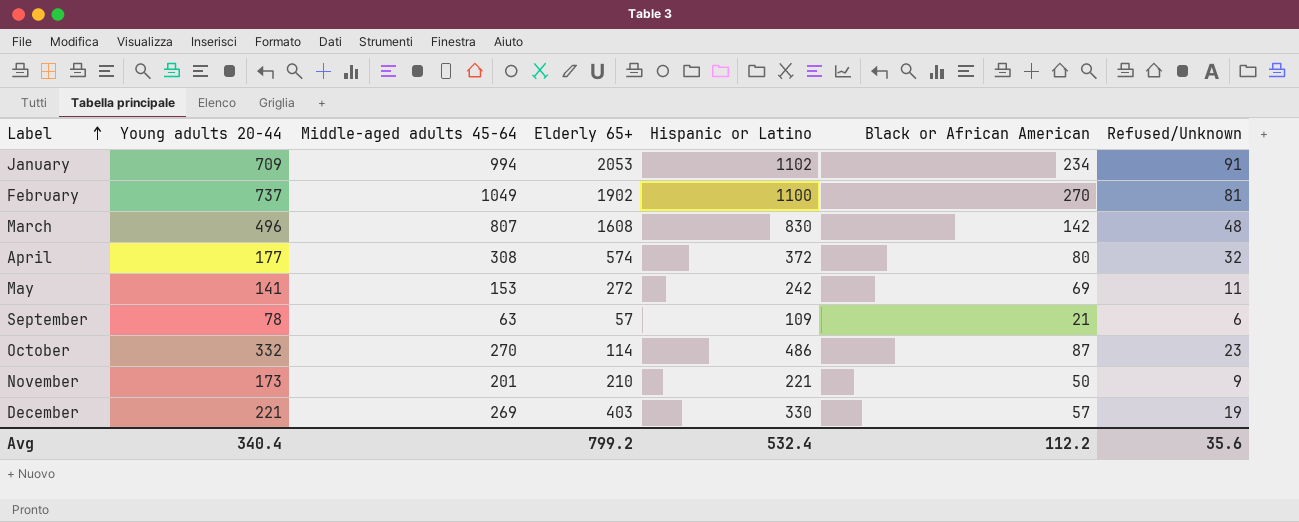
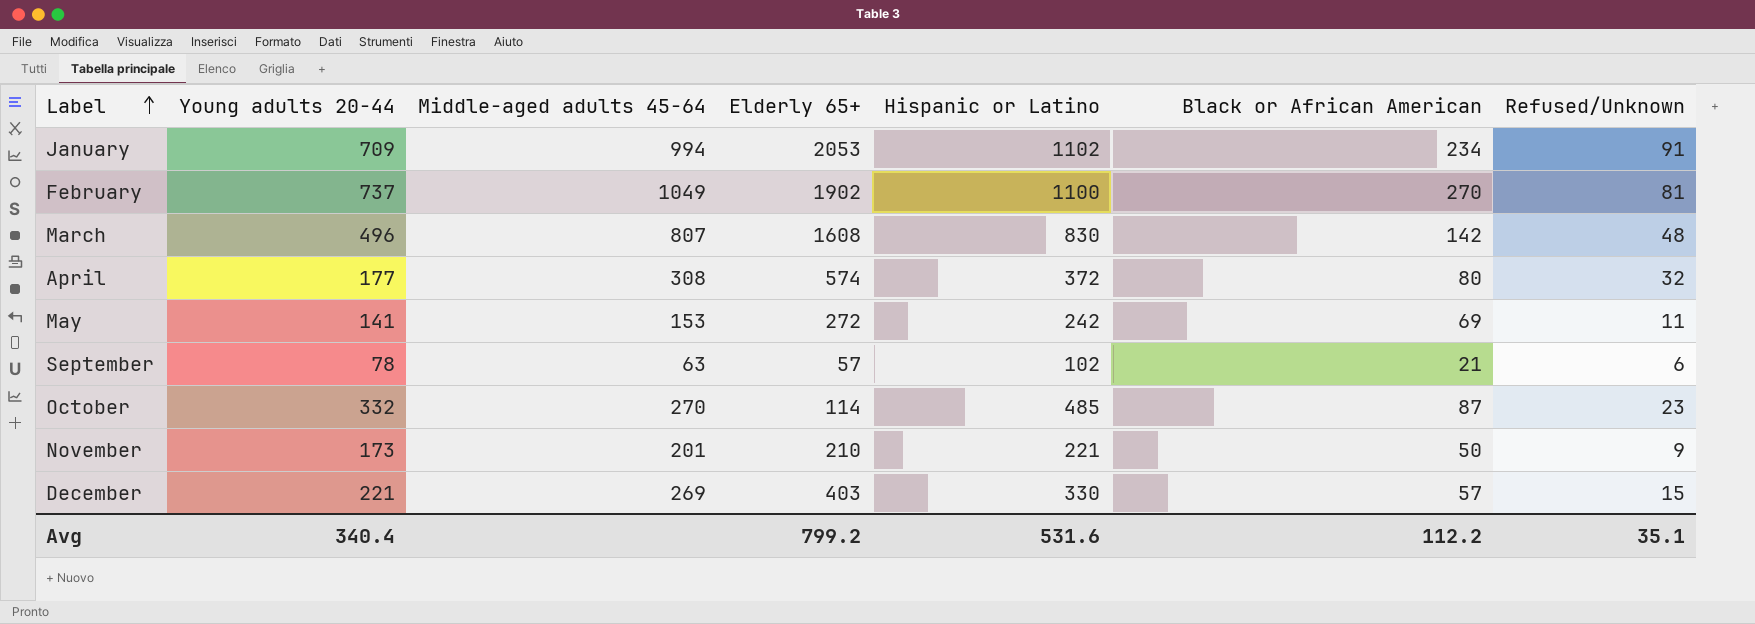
September | Hispanic or Latino: 109 -> 102
October | Hispanic or Latino: 486 -> 485
December | Refused/Unknown: 19 -> 15
Avg | Hispanic or Latino: 532.4 -> 531.6
Avg | Refused/Unknown: 35.6 -> 35.1

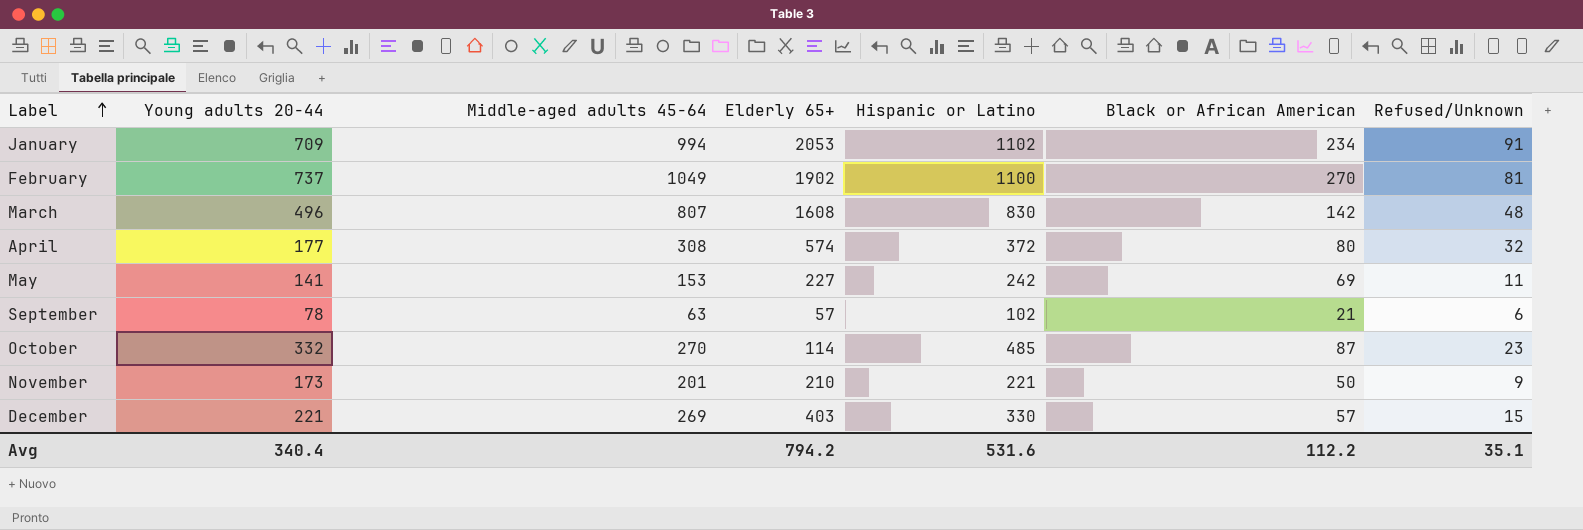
May | Elderly 65+: 272 -> 227
Avg | Elderly 65+: 799.2 -> 794.2

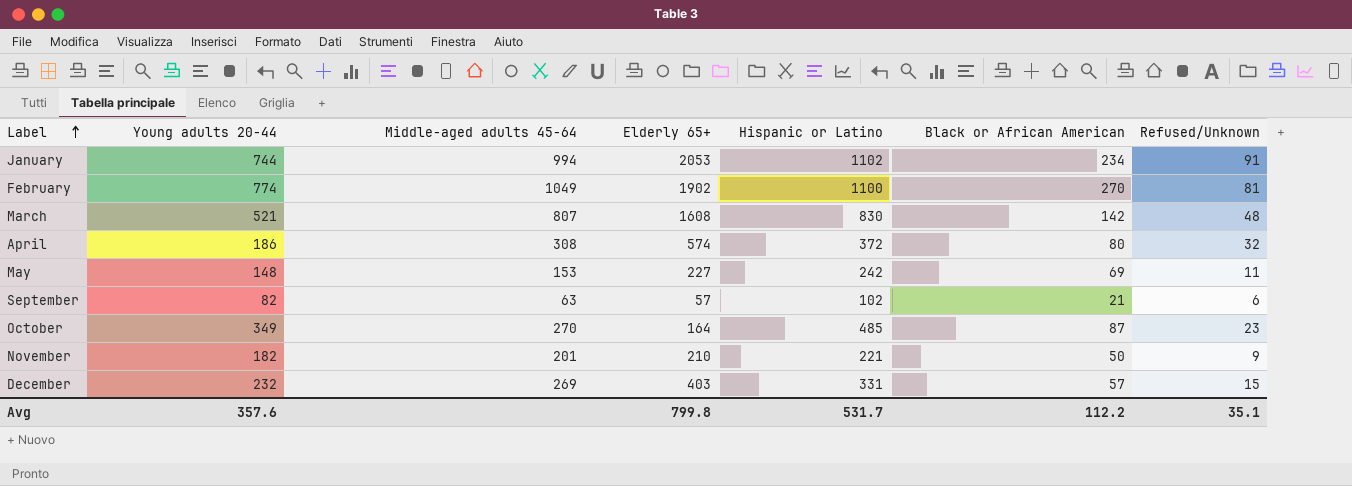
January | Young adults 20-44: 709 -> 744
February | Young adults 20-44: 737 -> 774
March | Young adults 20-44: 496 -> 521
April | Young adults 20-44: 177 -> 186
May | Young adults 20-44: 141 -> 148
September | Young adults 20-44: 78 -> 82
October | Young adults 20-44: 332 -> 349
October | Elderly 65+: 114 -> 164
November | Young adults 20-44: 173 -> 182
December | Young adults 20-44: 221 -> 232
December | Hispanic or Latino: 330 -> 331
Avg | Young adults 20-44: 340.4 -> 357.6
Avg | Elderly 65+: 794.2 -> 799.8
Avg | Hispanic or Latino: 531.6 -> 531.7

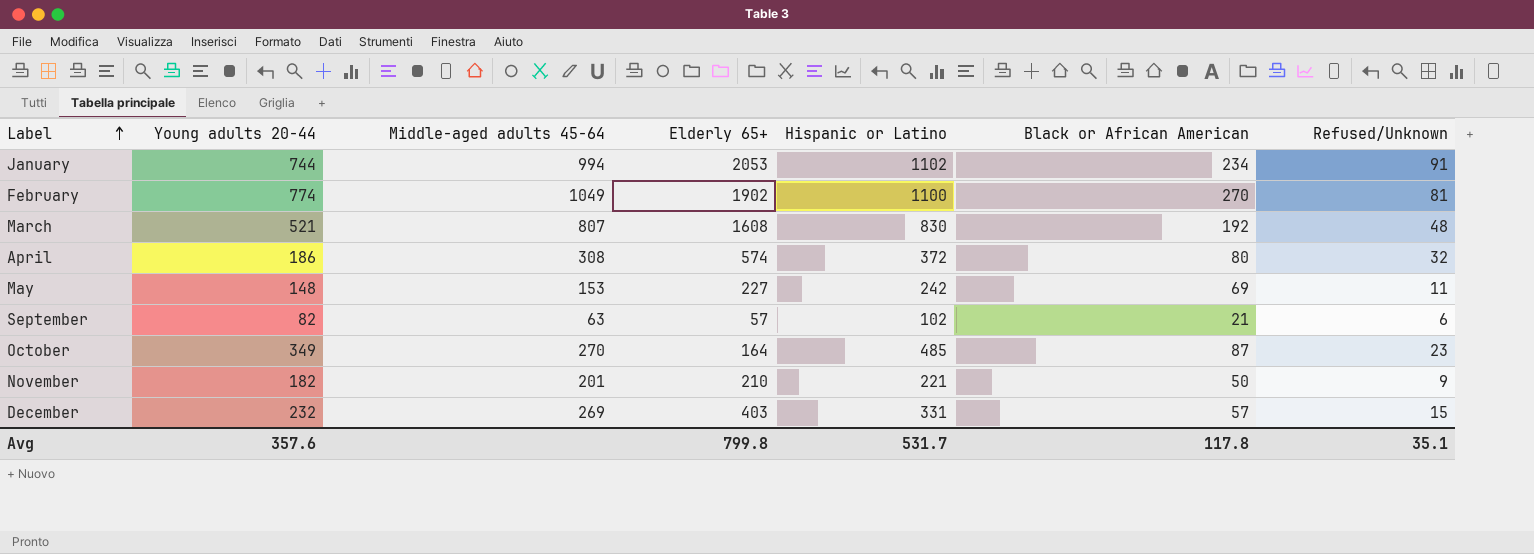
March | Black or African American: 142 -> 192
Avg | Black or African American: 112.2 -> 117.8

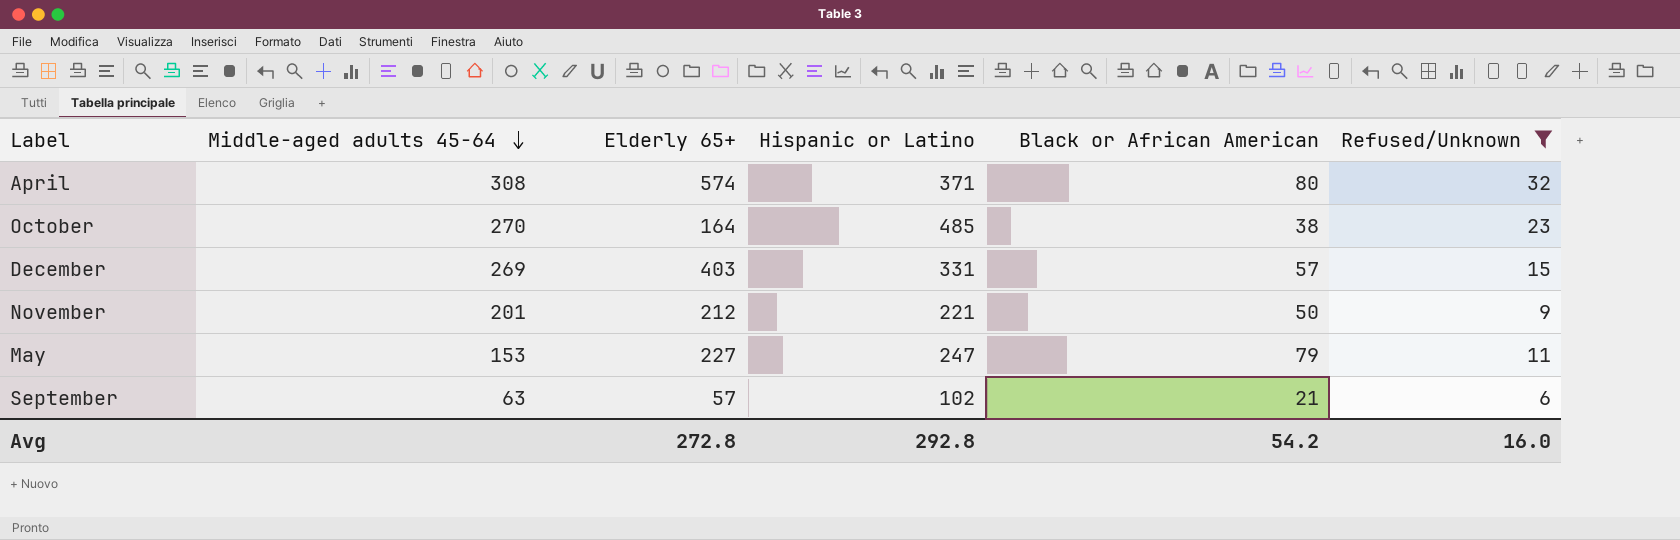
filter: none -> Refused/Unknown <= 32
row order: Label ascending -> Middle-aged adults 45-64 descending
column Young adults 20-44 | position: 2 -> none
April | Hispanic or Latino: 372 -> 371
October | Black or African American: 87 -> 38
November | Elderly 65+: 210 -> 212
May | Hispanic or Latino: 242 -> 247
May | Black or African American: 69 -> 79
Avg | Elderly 65+: 799.8 -> 272.8
Avg | Hispanic or Latino: 531.7 -> 292.8
Avg | Black or African American: 117.8 -> 54.2
Avg | Refused/Unknown: 35.1 -> 16.0

